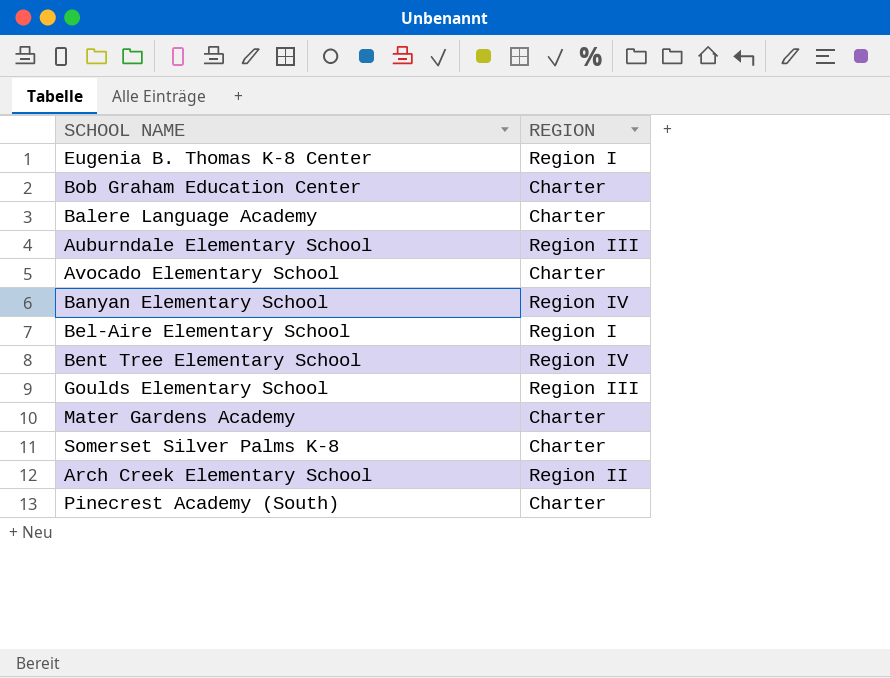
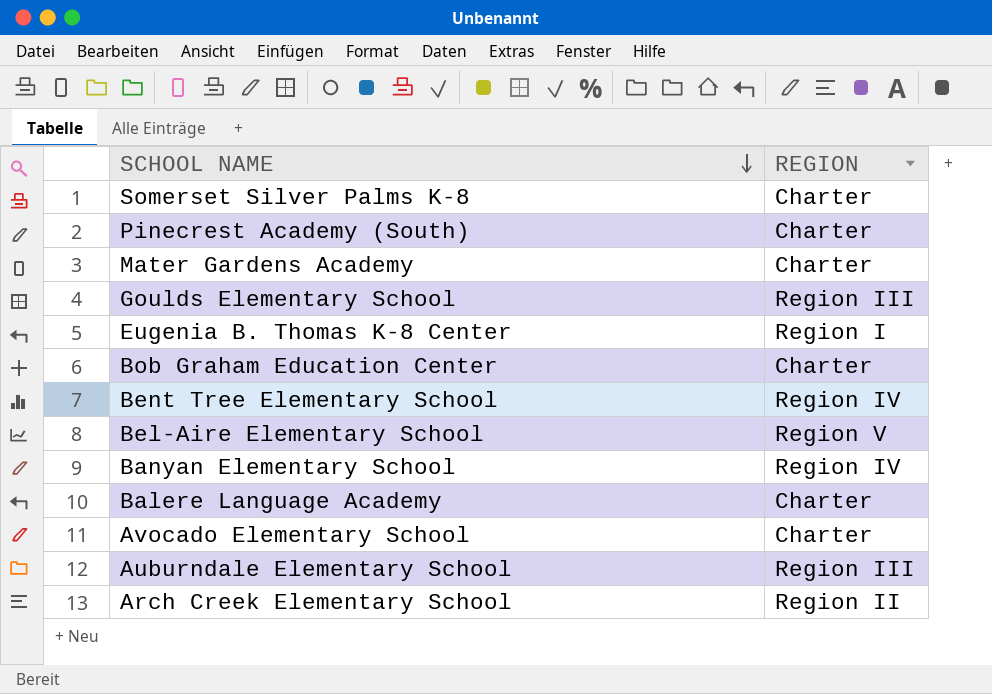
row order: none -> SCHOOL NAME descending
Bel-Aire Elementary School | REGION: Region I -> Region V

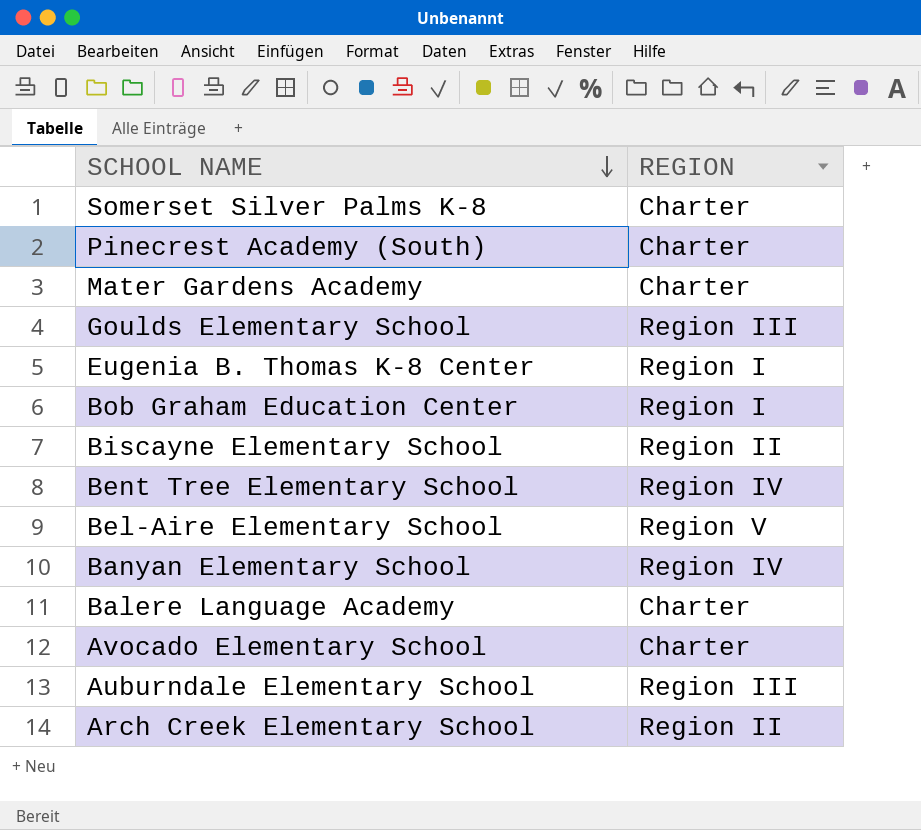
Bob Graham Education Center | REGION: Charter -> Region I
row Biscayne Elementary School: none -> Region II

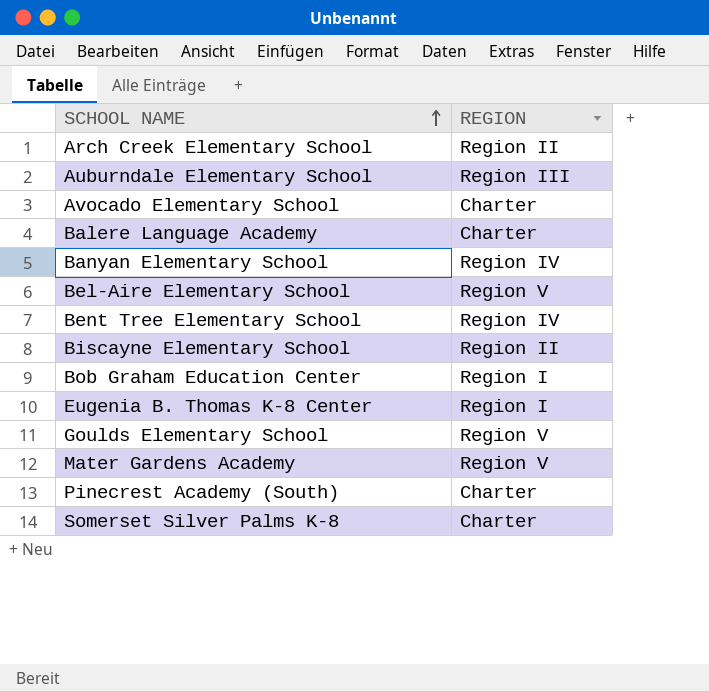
row order: SCHOOL NAME descending -> SCHOOL NAME ascending
Goulds Elementary School | REGION: Region III -> Region V
Mater Gardens Academy | REGION: Charter -> Region V

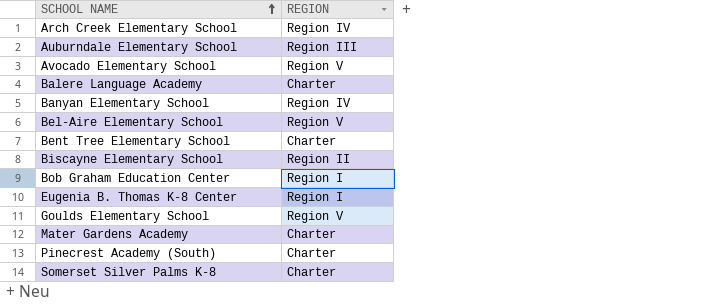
Arch Creek Elementary School | REGION: Region II -> Region IV
Avocado Elementary School | REGION: Charter -> Region V
Bent Tree Elementary School | REGION: Region IV -> Charter
Mater Gardens Academy | REGION: Region V -> Charter

